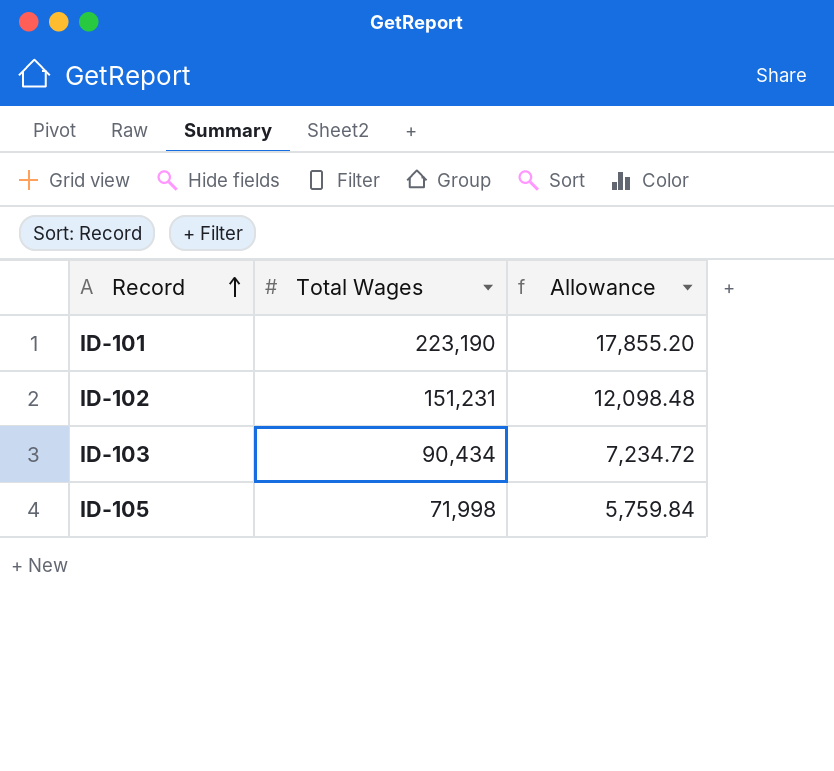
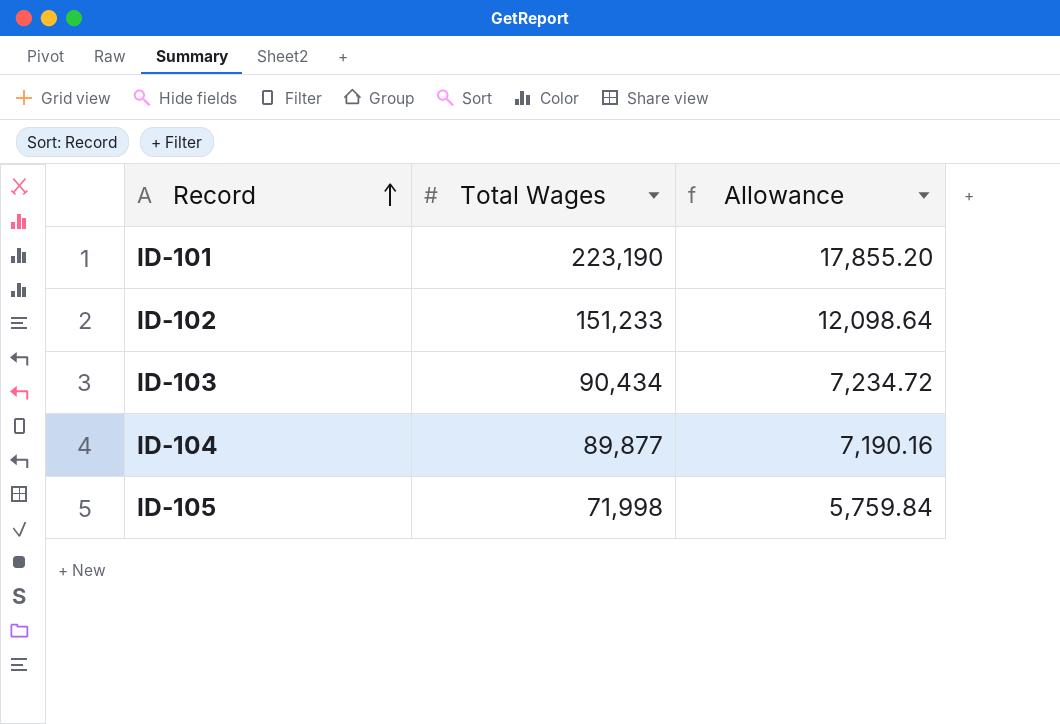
ID-102 | Total Wages: 151,231 -> 151,233
ID-102 | Allowance: 12,098.48 -> 12,098.64
row ID-104: none -> 89,877 | 7,190.16

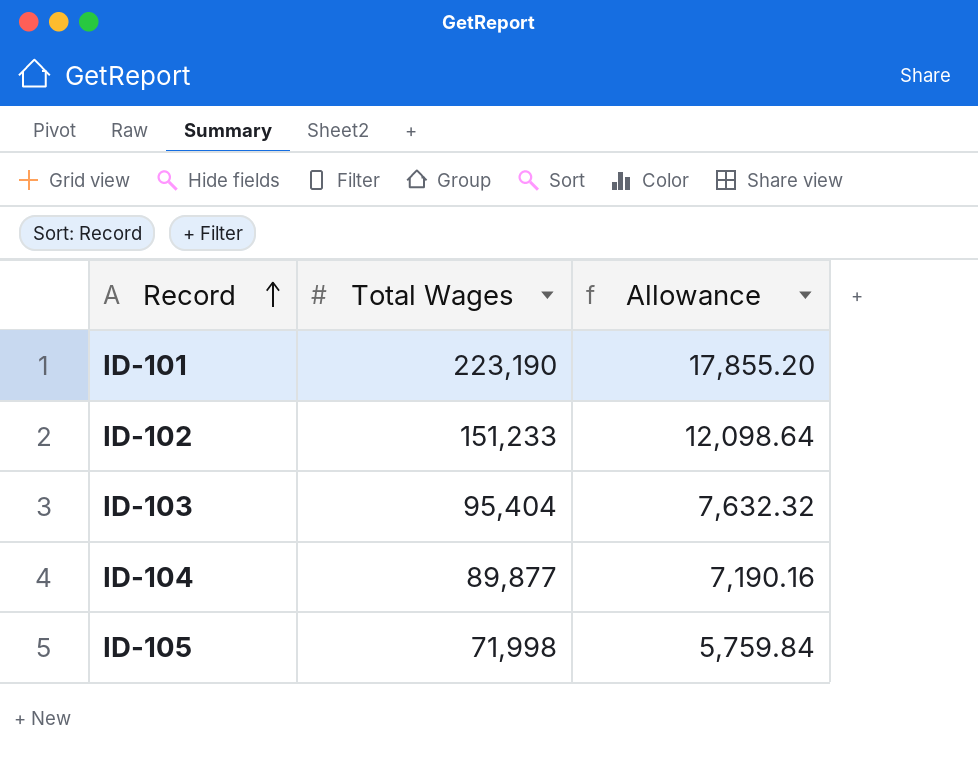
ID-103 | Total Wages: 90,434 -> 95,404
ID-103 | Allowance: 7,234.72 -> 7,632.32

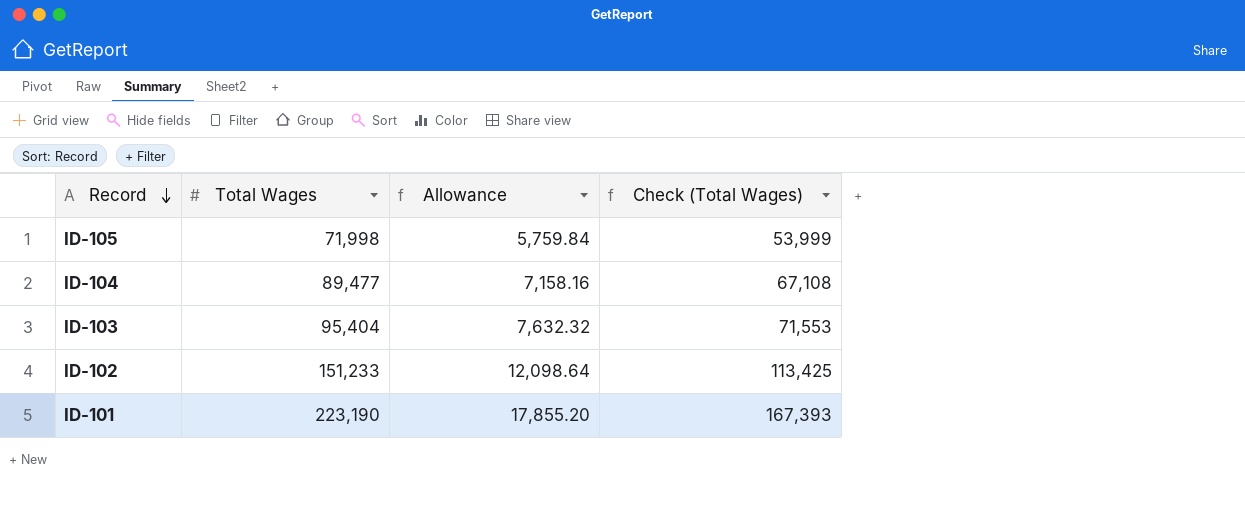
row order: Record ascending -> Record descending
column Check (Total Wages) | formula: none -> [Total Wages] * 0.75
ID-104 | Total Wages: 89,877 -> 89,477
ID-104 | Allowance: 7,190.16 -> 7,158.16

